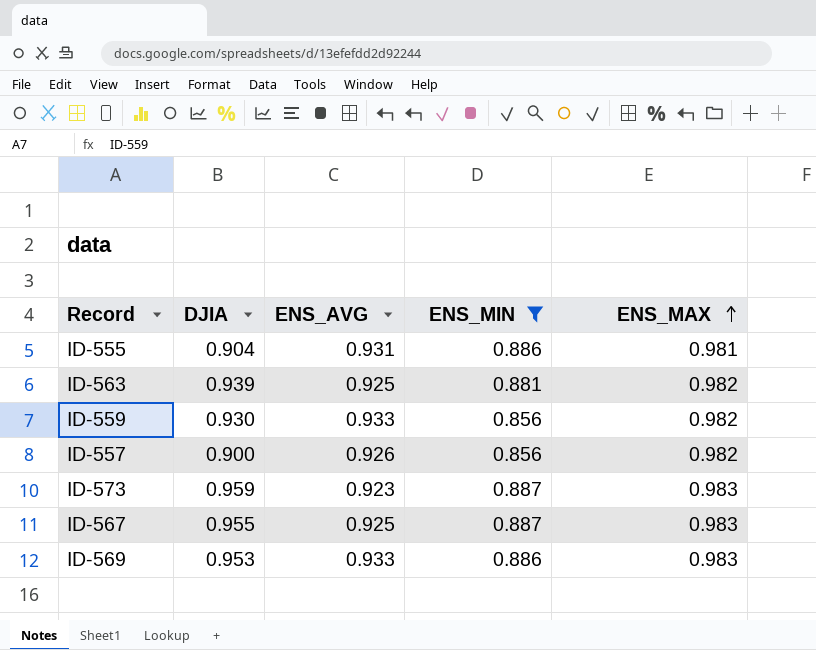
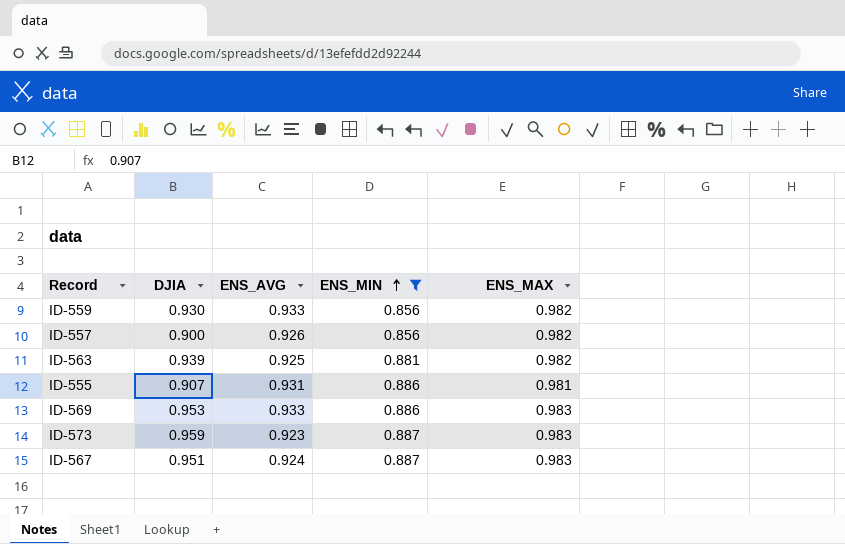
row order: ENS_MAX ascending -> ENS_MIN ascending
ID-555 | DJIA: 0.904 -> 0.907
ID-567 | DJIA: 0.955 -> 0.951
ID-567 | ENS_AVG: 0.925 -> 0.924

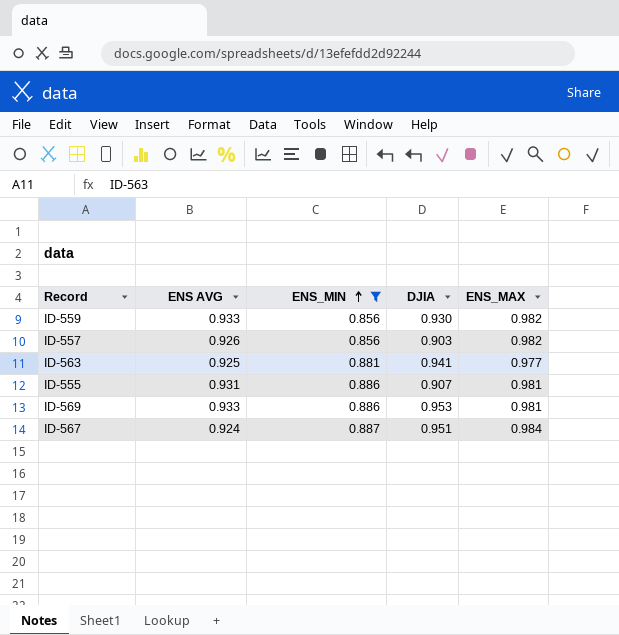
column name: ENS_AVG -> ENS AVG
column DJIA | position: 2 -> 4
row ID-573: 0.959 | 0.923 | 0.887 | 0.983 -> none
ID-557 | DJIA: 0.900 -> 0.903
ID-563 | DJIA: 0.939 -> 0.941
ID-563 | ENS_MAX: 0.982 -> 0.977
ID-569 | ENS_MAX: 0.983 -> 0.981
ID-567 | ENS_MAX: 0.983 -> 0.984

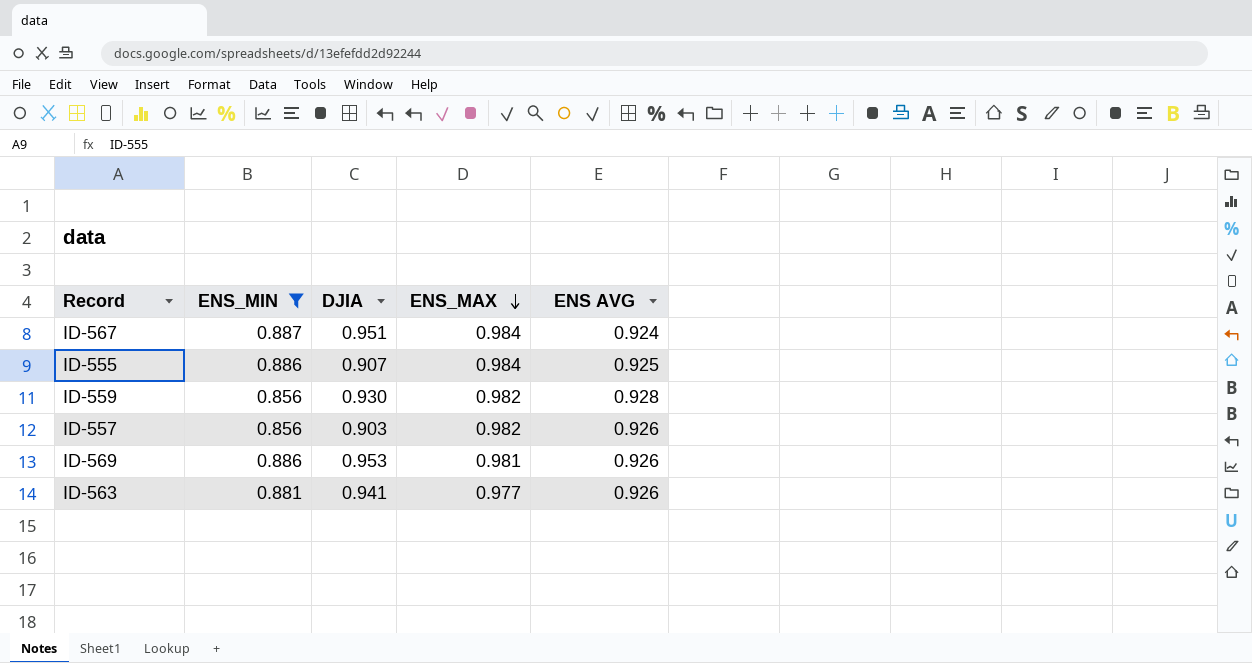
row order: ENS_MIN ascending -> ENS_MAX descending
column ENS AVG | position: 2 -> 5
ID-555 | ENS_MAX: 0.981 -> 0.984
ID-555 | ENS AVG: 0.931 -> 0.925
ID-559 | ENS AVG: 0.933 -> 0.928
ID-569 | ENS AVG: 0.933 -> 0.926
ID-563 | ENS AVG: 0.925 -> 0.926

